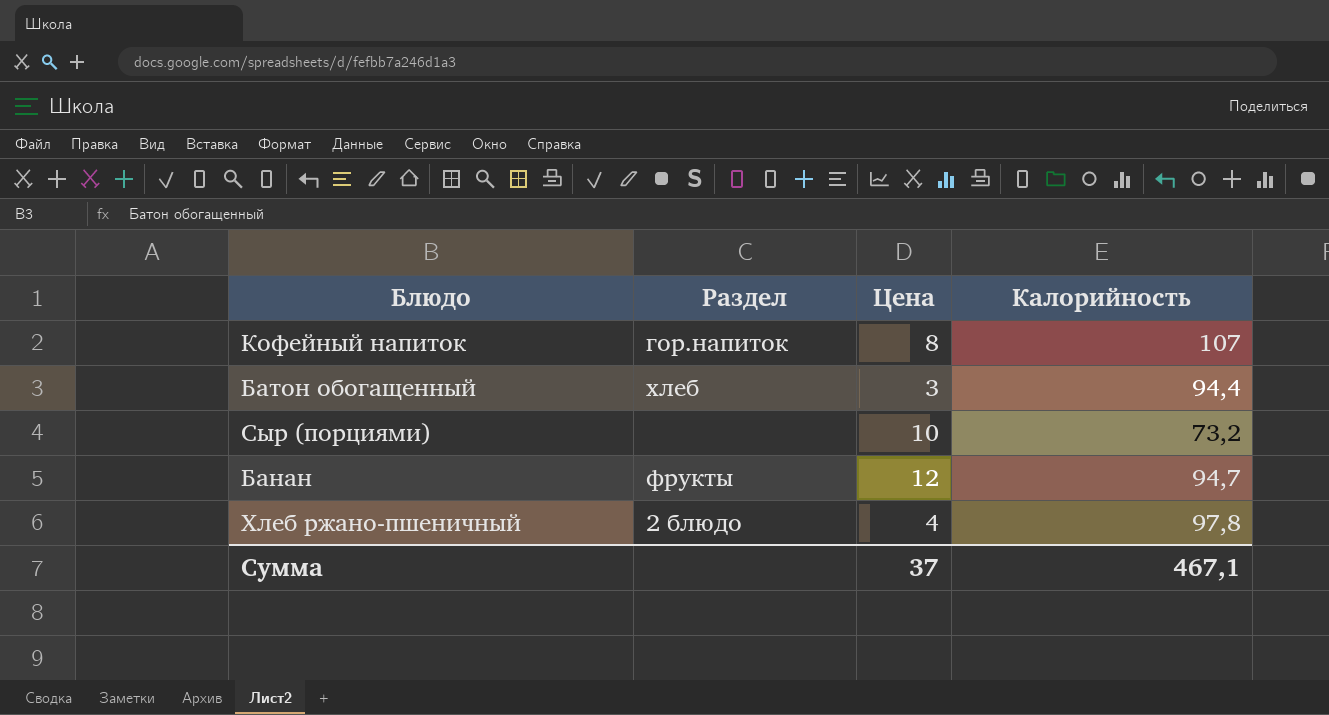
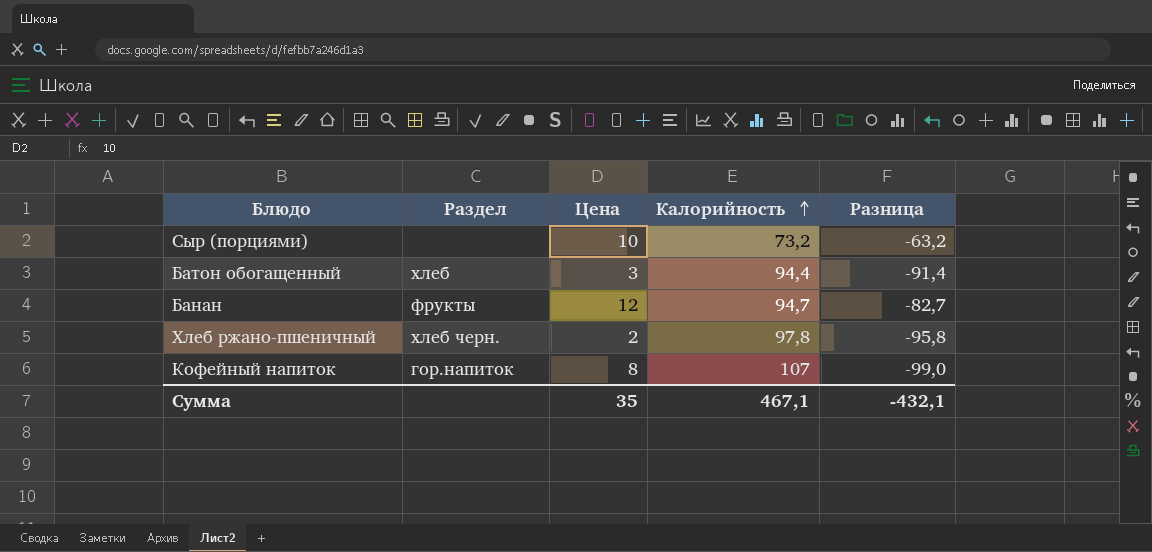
row order: none -> Калорийность ascending
column Разница | formula: none -> [Цена] - [Калорийность]
Хлеб ржано-пшеничный | Раздел: 2 блюдо -> хлеб черн.
Хлеб ржано-пшеничный | Цена: 4 -> 2
Сумма | Цена: 37 -> 35

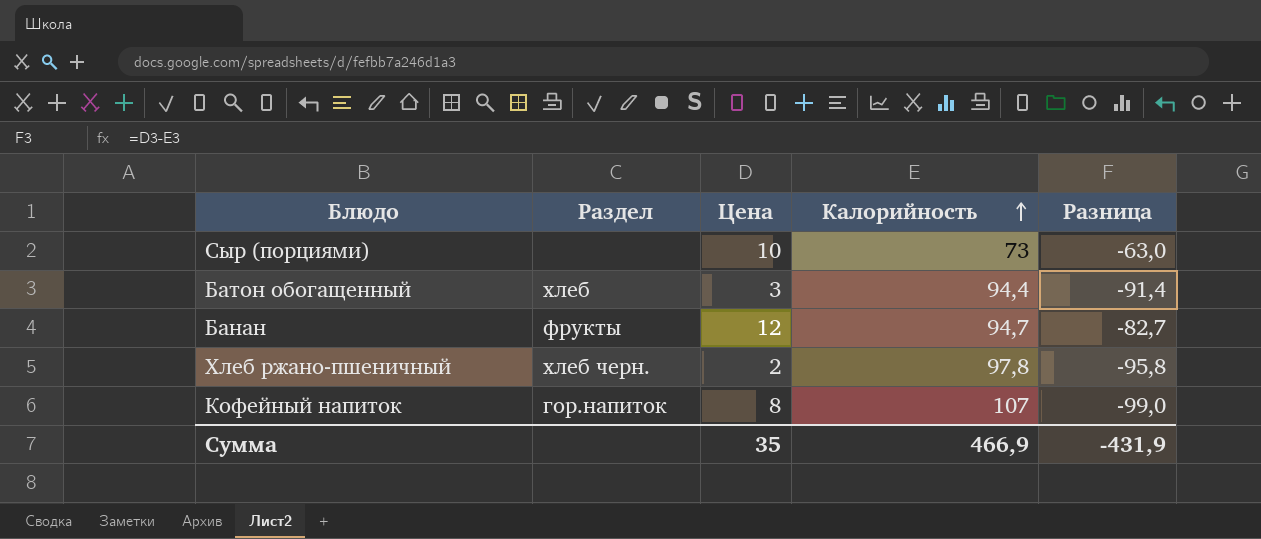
Сыр (порциями) | Калорийность: 73,2 -> 73
Сыр (порциями) | Разница: -63,2 -> -63,0
Сумма | Калорийность: 467,1 -> 466,9
Сумма | Разница: -432,1 -> -431,9

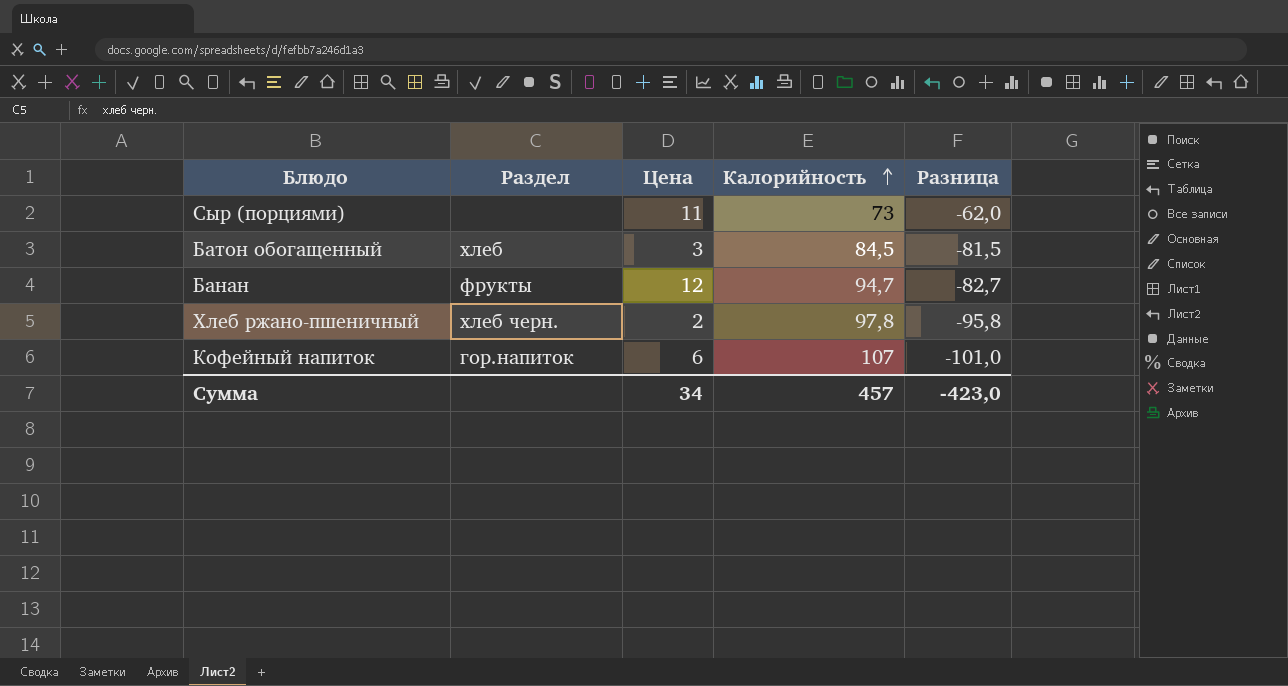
Сыр (порциями) | Цена: 10 -> 11
Сыр (порциями) | Разница: -63,0 -> -62,0
Батон обогащенный | Калорийность: 94,4 -> 84,5
Батон обогащенный | Разница: -91,4 -> -81,5
Кофейный напиток | Цена: 8 -> 6
Кофейный напиток | Разница: -99,0 -> -101,0
Сумма | Цена: 35 -> 34
Сумма | Калорийность: 466,9 -> 457
Сумма | Разница: -431,9 -> -423,0

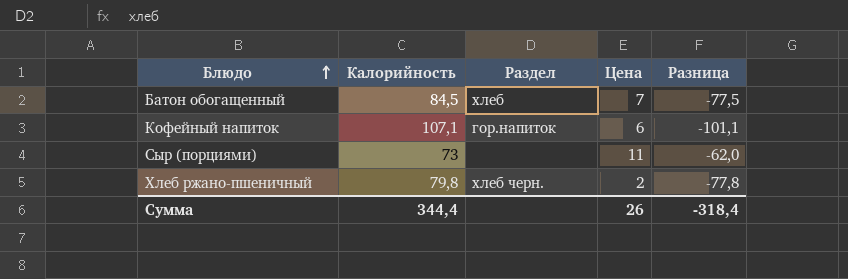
row order: Калорийность ascending -> Блюдо ascending
column Калорийность | position: 4 -> 2
row Банан: фрукты | 12 | 94,7 | -82,7 -> none
Батон обогащенный | Цена: 3 -> 7
Батон обогащенный | Разница: -81,5 -> -77,5
Кофейный напиток | Калорийность: 107 -> 107,1
Кофейный напиток | Разница: -101,0 -> -101,1
Хлеб ржано-пшеничный | Калорийность: 97,8 -> 79,8
Хлеб ржано-пшеничный | Разница: -95,8 -> -77,8
Сумма | Калорийность: 457 -> 344,4
Сумма | Цена: 34 -> 26
Сумма | Разница: -423,0 -> -318,4

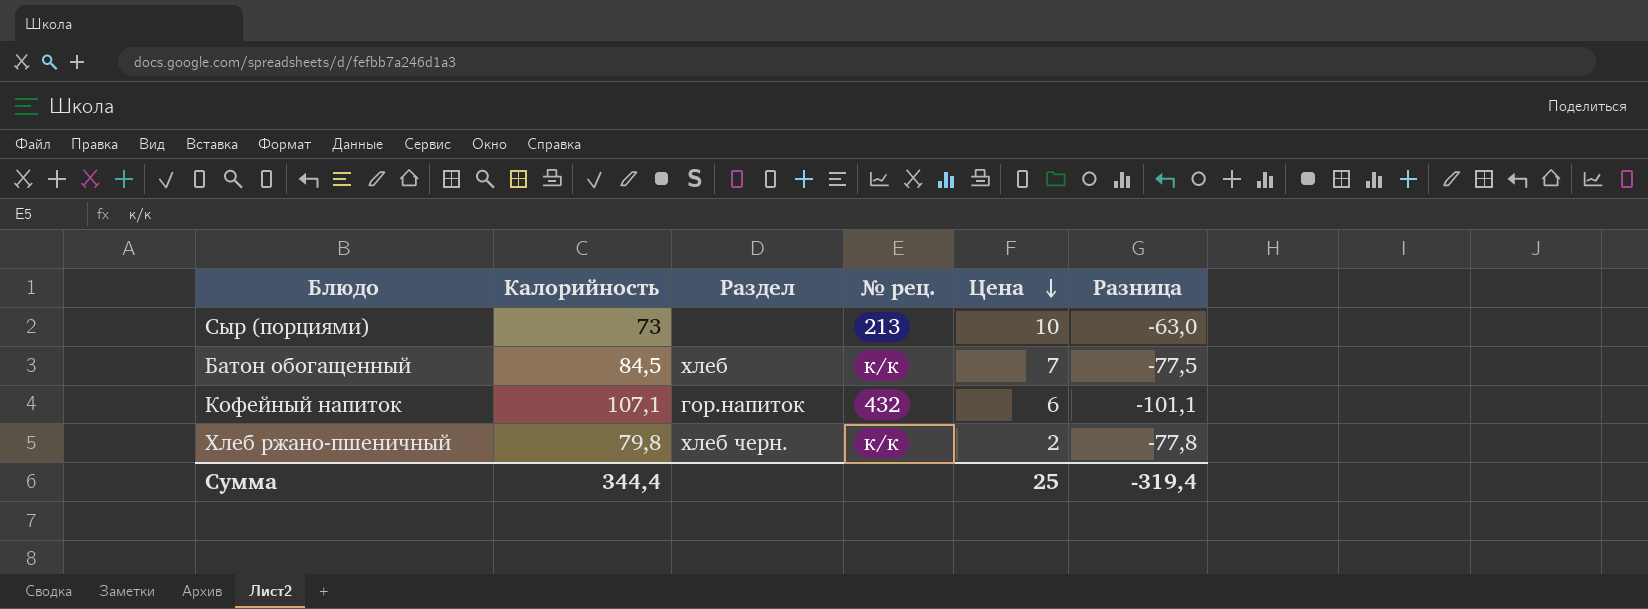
row order: Блюдо ascending -> Цена descending
column № рец. | position: none -> 4
Сыр (порциями) | Цена: 11 -> 10
Сыр (порциями) | Разница: -62,0 -> -63,0
Сумма | Цена: 26 -> 25
Сумма | Разница: -318,4 -> -319,4

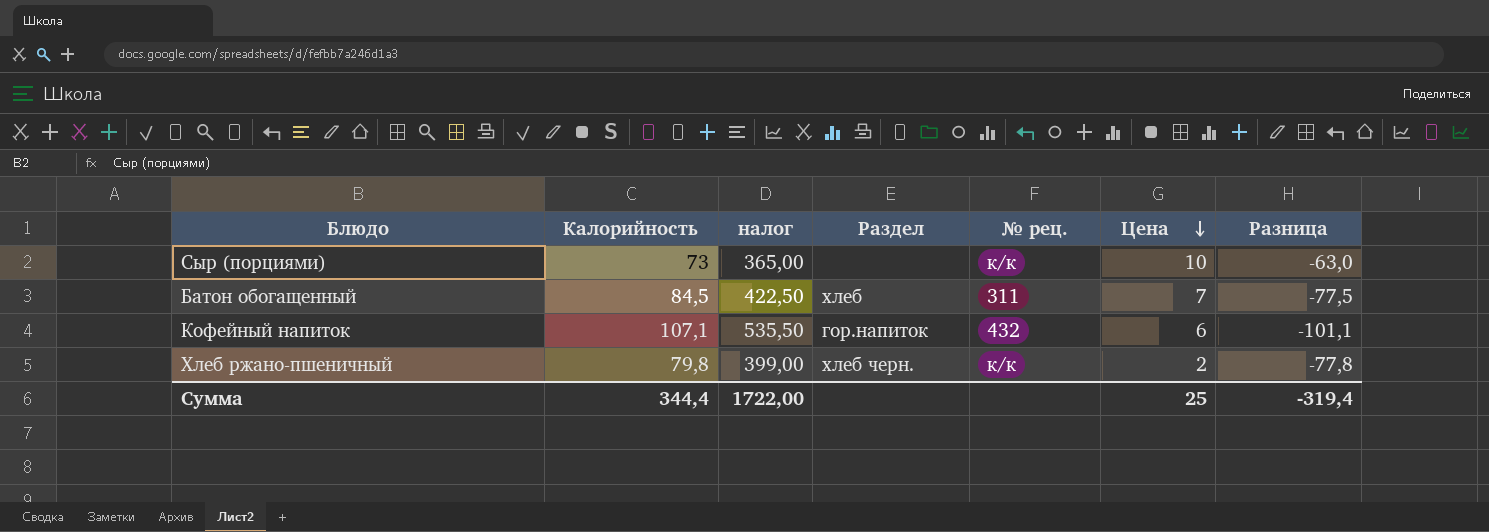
column налог | formula: none -> [Калорийность] * 5
Сыр (порциями) | № рец.: 213 -> к/к
Батон обогащенный | № рец.: к/к -> 311

